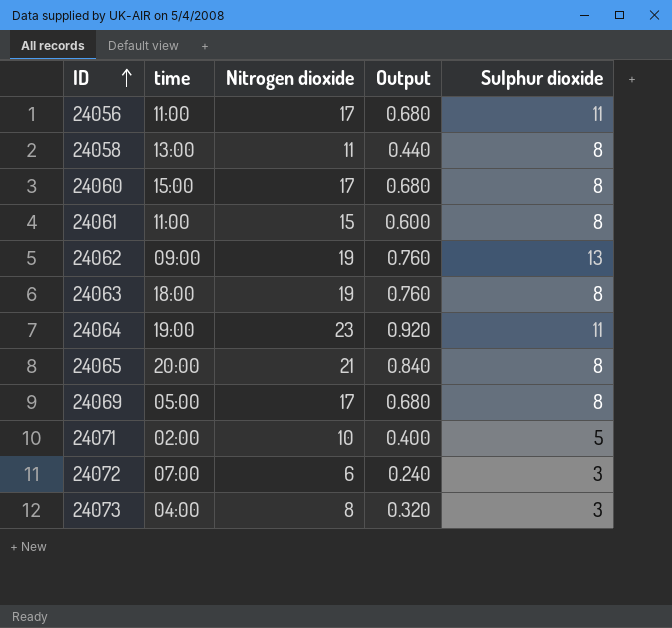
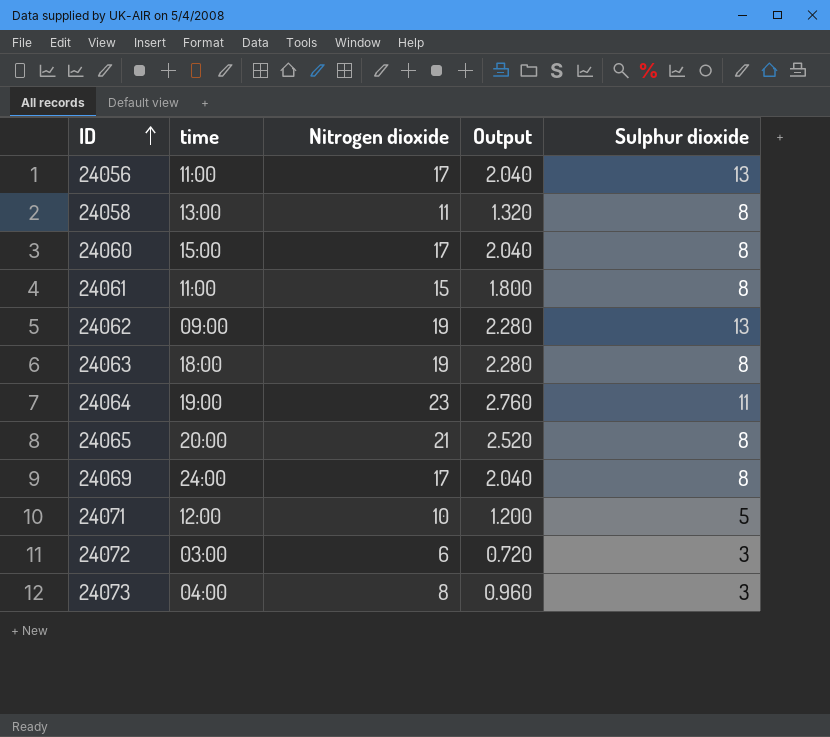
column Output | formula: [Nitrogen dioxide] * 0.04 -> [Nitrogen dioxide] * 0.12
24056 | Sulphur dioxide: 11 -> 13
24069 | time: 05:00 -> 24:00
24071 | time: 02:00 -> 12:00
24072 | time: 07:00 -> 03:00

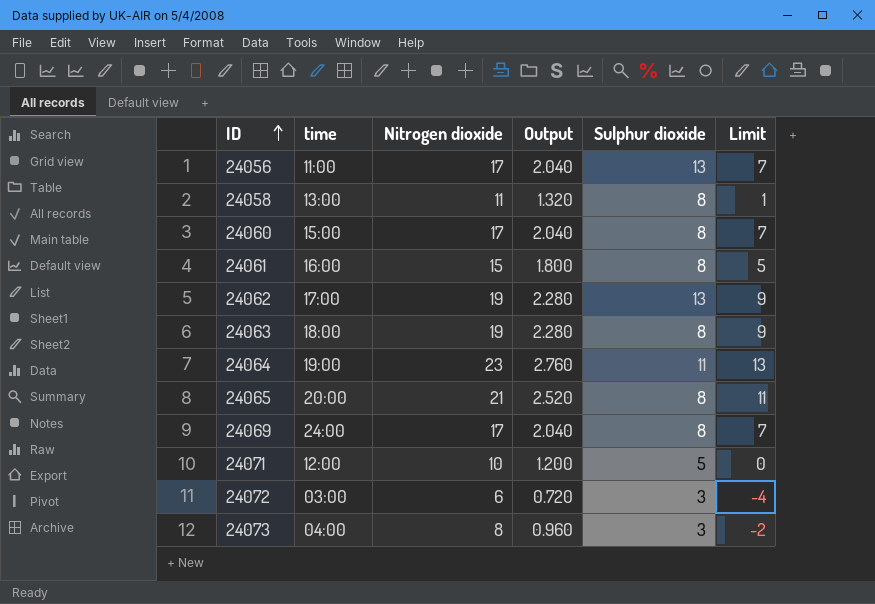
column Limit | formula: none -> [Nitrogen dioxide] - 10
24061 | time: 11:00 -> 16:00
24062 | time: 09:00 -> 17:00

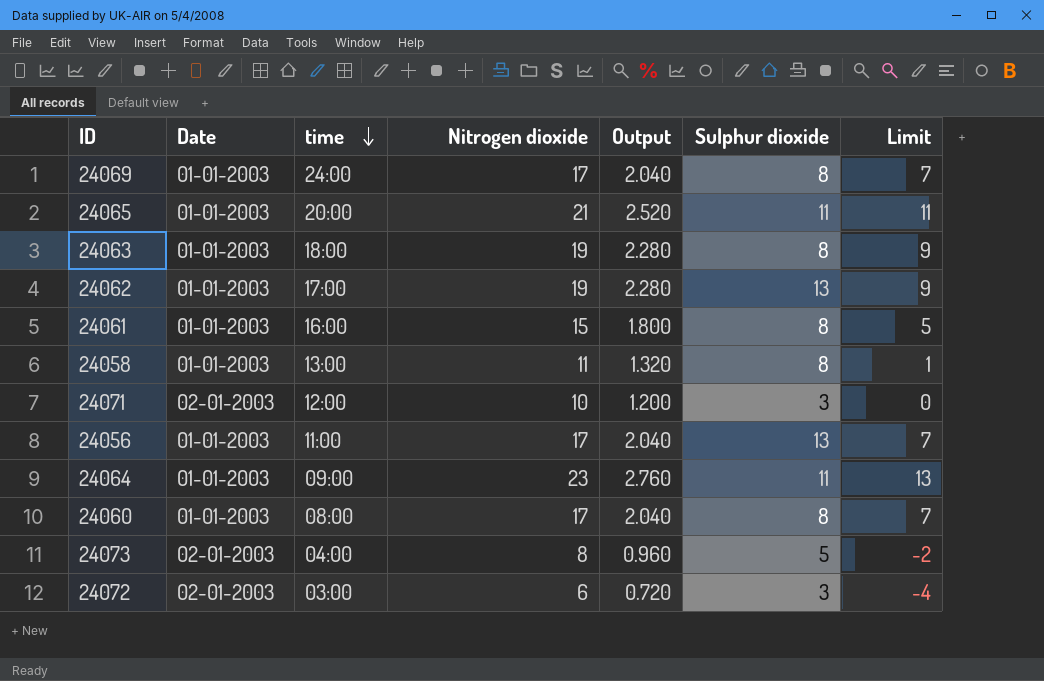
row order: ID ascending -> time descending
column Date | position: none -> 2
24065 | Sulphur dioxide: 8 -> 11
24071 | Sulphur dioxide: 5 -> 3
24064 | time: 19:00 -> 09:00
24060 | time: 15:00 -> 08:00
24073 | Sulphur dioxide: 3 -> 5

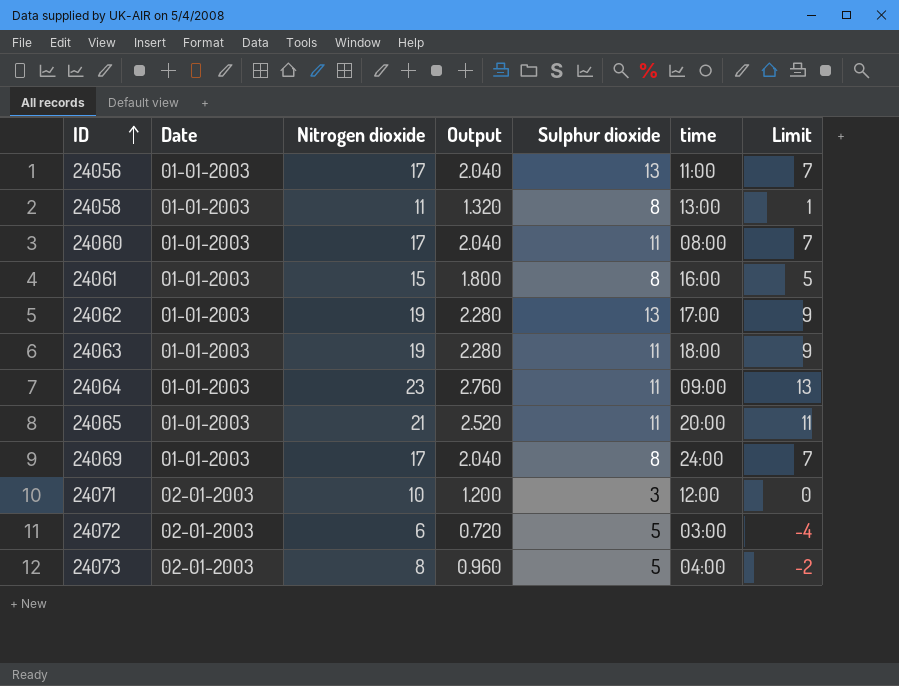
row order: time descending -> ID ascending
column time | position: 3 -> 6
24060 | Sulphur dioxide: 8 -> 11
24063 | Sulphur dioxide: 8 -> 11
24072 | Sulphur dioxide: 3 -> 5

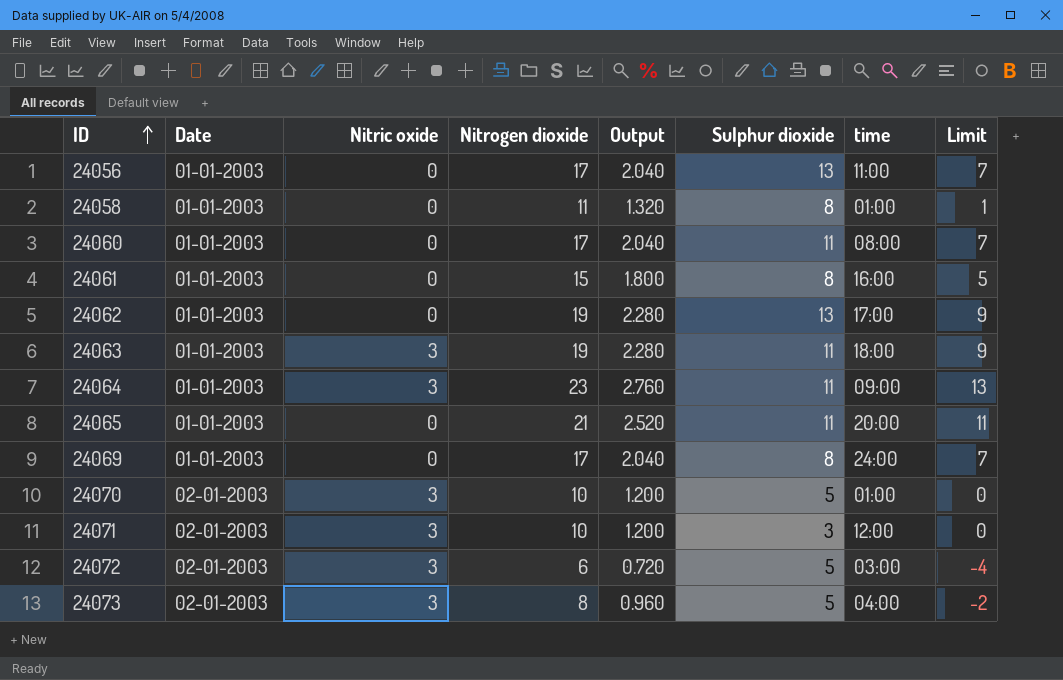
column Nitric oxide | position: none -> 3
24058 | time: 13:00 -> 01:00
row 24070: none -> 02-01-2003 | 3 | 10 | 1.200 | 5 | 01:00 | 0

